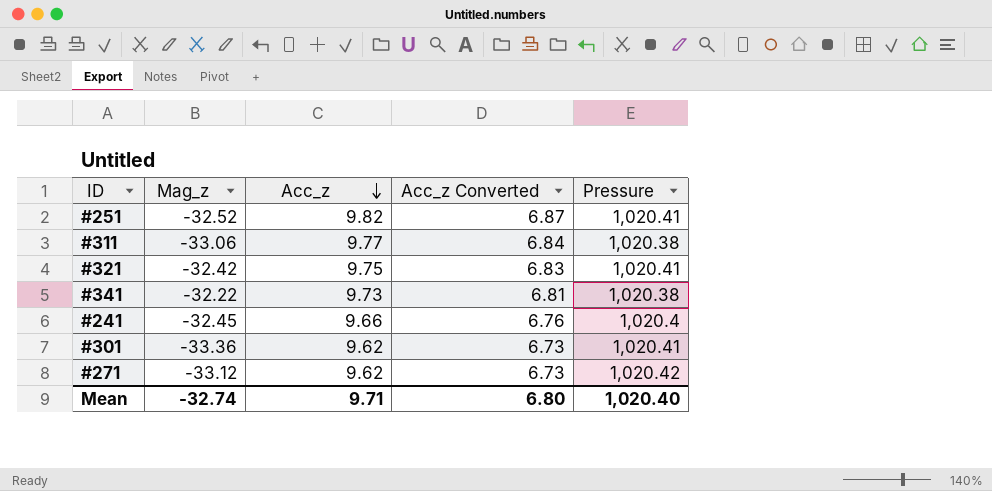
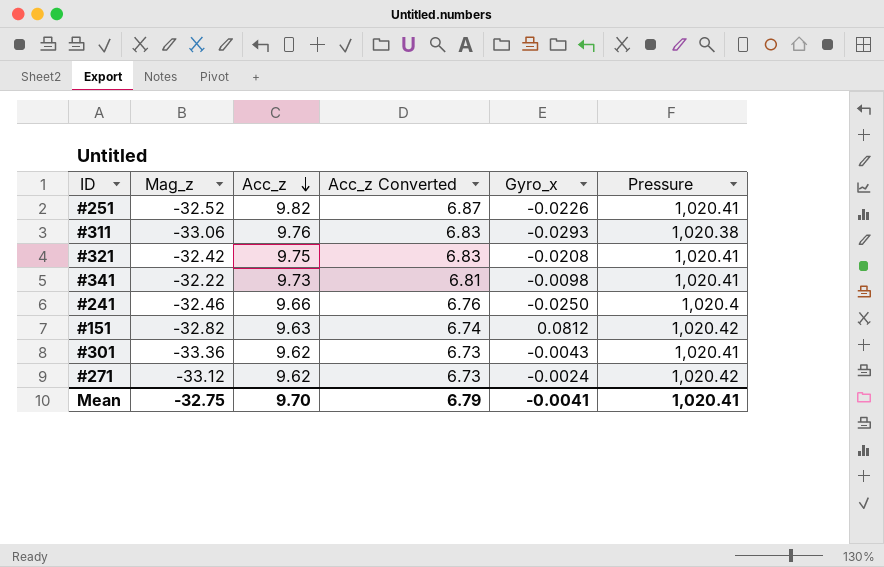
column Gyro_x | position: none -> 5
#311 | Acc_z: 9.77 -> 9.76
#311 | Acc_z Converted: 6.84 -> 6.83
#341 | Pressure: 1,020.38 -> 1,020.41
#241 | Mag_z: -32.45 -> -32.46
row #151: none -> -32.82 | 9.63 | 6.74 | 0.0812 | 1,020.42
Mean | Mag_z: -32.74 -> -32.75
Mean | Acc_z: 9.71 -> 9.70
Mean | Acc_z Converted: 6.80 -> 6.79
Mean | Pressure: 1,020.40 -> 1,020.41

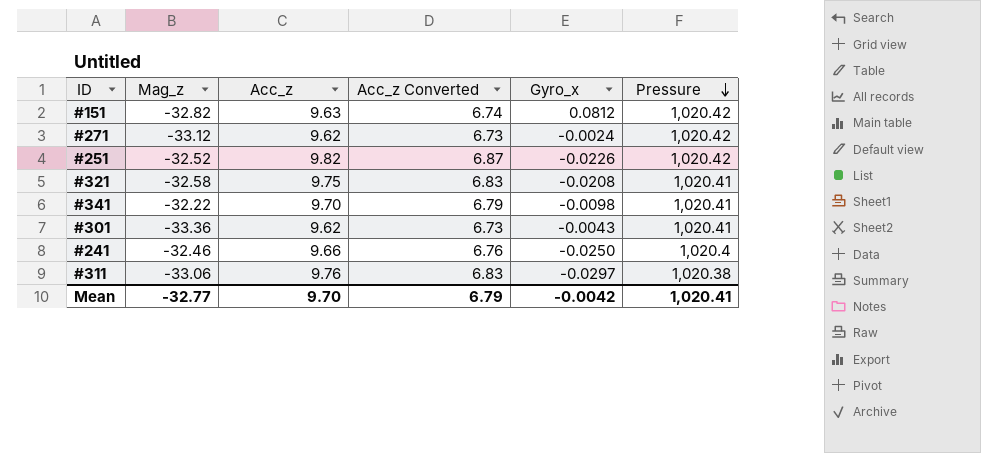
row order: Acc_z descending -> Pressure descending
#251 | Pressure: 1,020.41 -> 1,020.42
#321 | Mag_z: -32.42 -> -32.58
#341 | Acc_z: 9.73 -> 9.70
#341 | Acc_z Converted: 6.81 -> 6.79
#311 | Gyro_x: -0.0293 -> -0.0297
Mean | Mag_z: -32.75 -> -32.77
Mean | Gyro_x: -0.0041 -> -0.0042

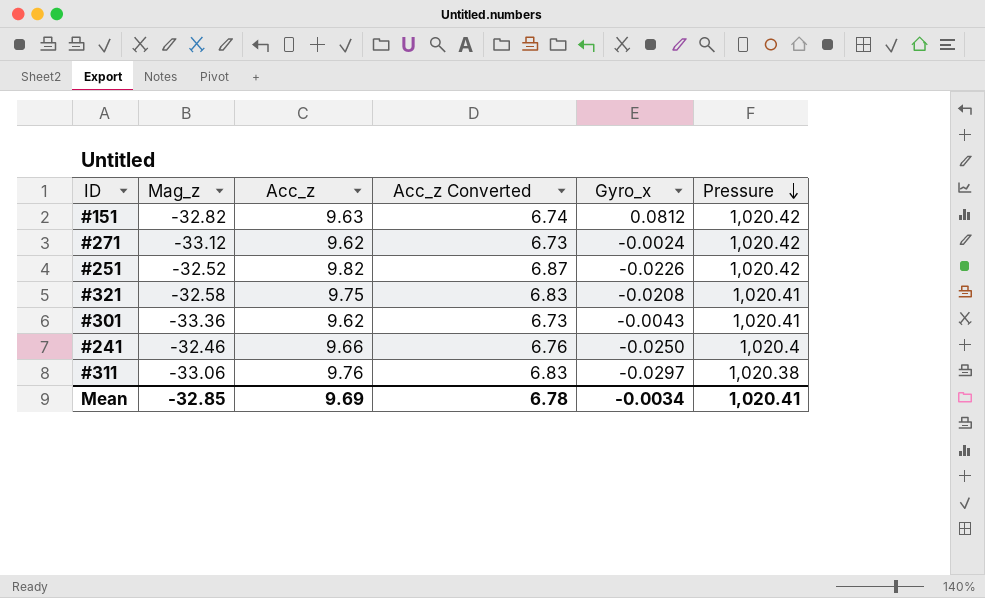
row #341: -32.22 | 9.70 | 6.79 | -0.0098 | 1,020.41 -> none
Mean | Mag_z: -32.77 -> -32.85
Mean | Acc_z: 9.70 -> 9.69
Mean | Acc_z Converted: 6.79 -> 6.78
Mean | Gyro_x: -0.0042 -> -0.0034

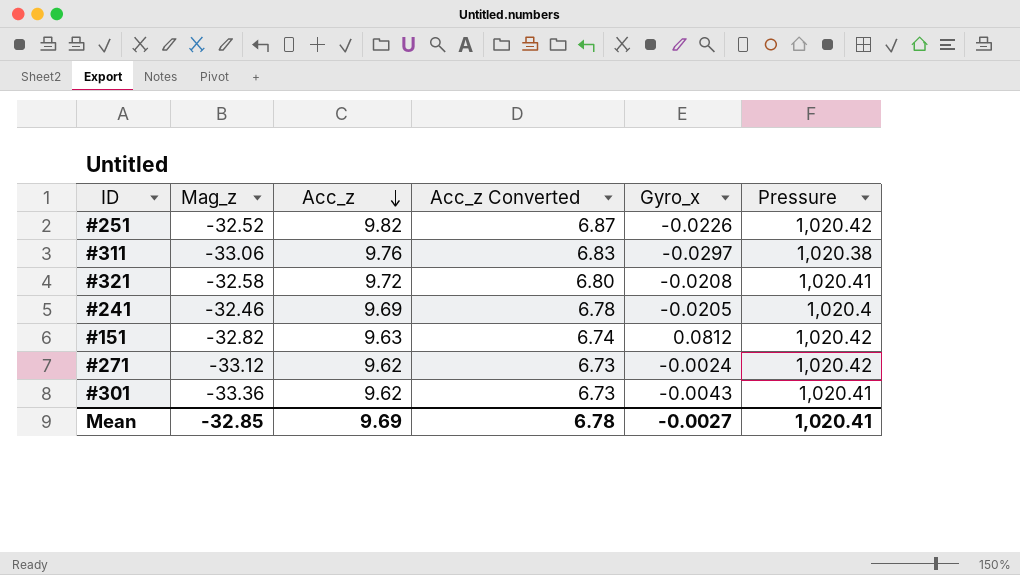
row order: Pressure descending -> Acc_z descending
#321 | Acc_z: 9.75 -> 9.72
#321 | Acc_z Converted: 6.83 -> 6.80
#241 | Acc_z: 9.66 -> 9.69
#241 | Acc_z Converted: 6.76 -> 6.78
#241 | Gyro_x: -0.0250 -> -0.0205
Mean | Gyro_x: -0.0034 -> -0.0027

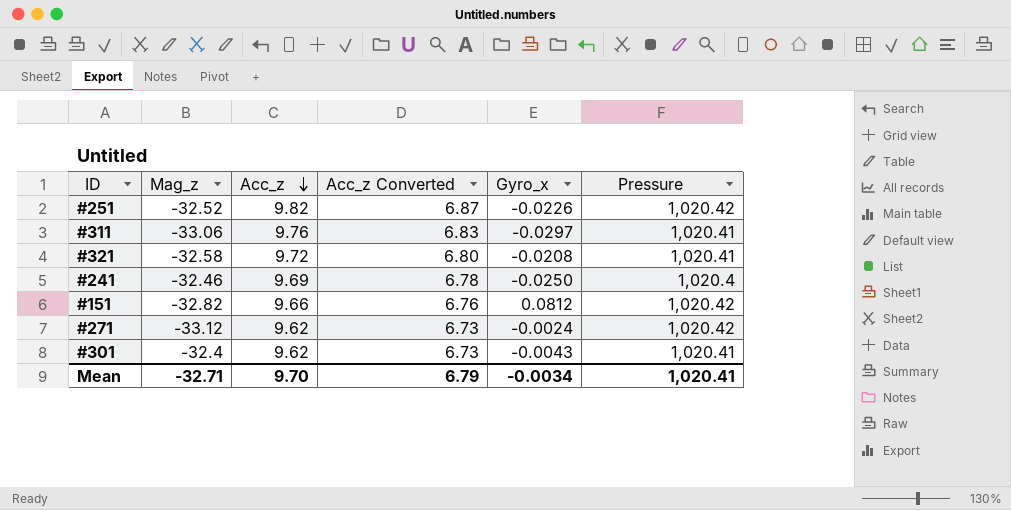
#311 | Pressure: 1,020.38 -> 1,020.41
#241 | Gyro_x: -0.0205 -> -0.0250
#151 | Acc_z: 9.63 -> 9.66
#151 | Acc_z Converted: 6.74 -> 6.76
#301 | Mag_z: -33.36 -> -32.4
Mean | Mag_z: -32.85 -> -32.71
Mean | Acc_z: 9.69 -> 9.70
Mean | Acc_z Converted: 6.78 -> 6.79
Mean | Gyro_x: -0.0027 -> -0.0034

